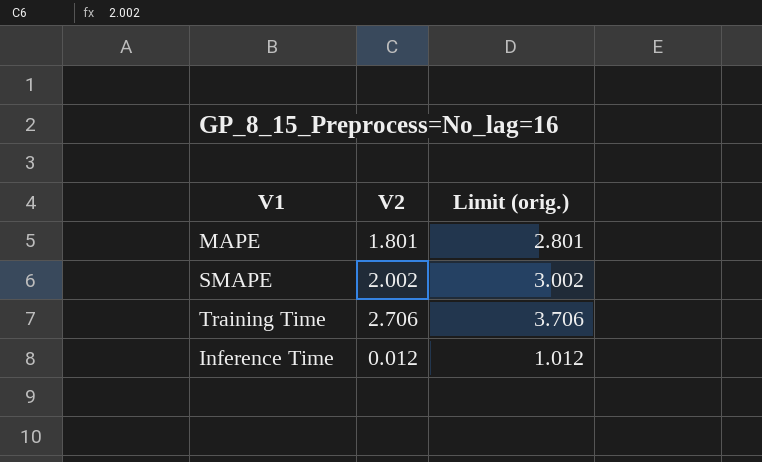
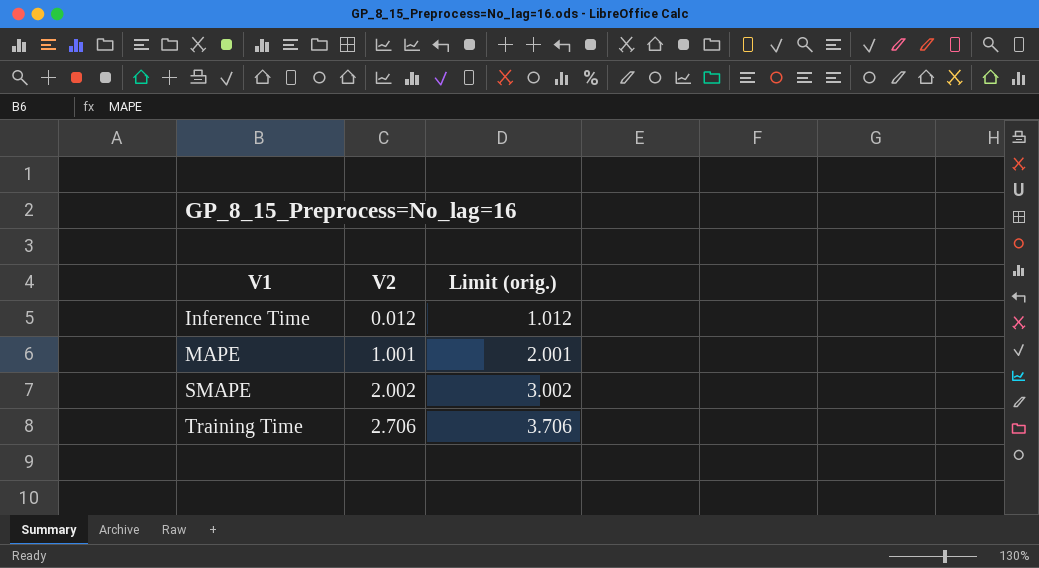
row order: none -> V1 ascending
MAPE | V2: 1.801 -> 1.001
MAPE | Limit (orig.): 2.801 -> 2.001

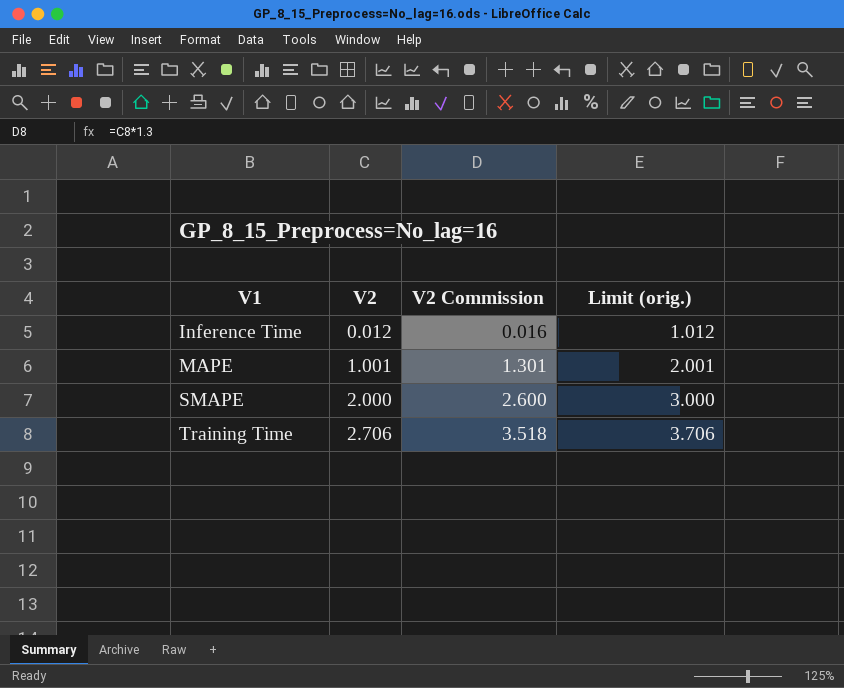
column V2 Commission | formula: none -> [V2] * 1.3
SMAPE | V2: 2.002 -> 2.000
SMAPE | Limit (orig.): 3.002 -> 3.000

